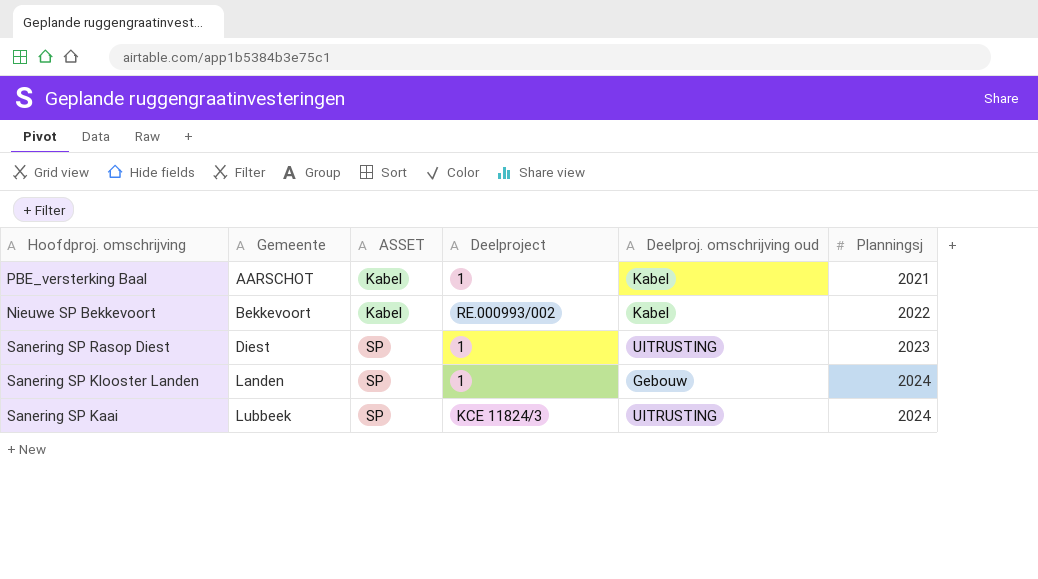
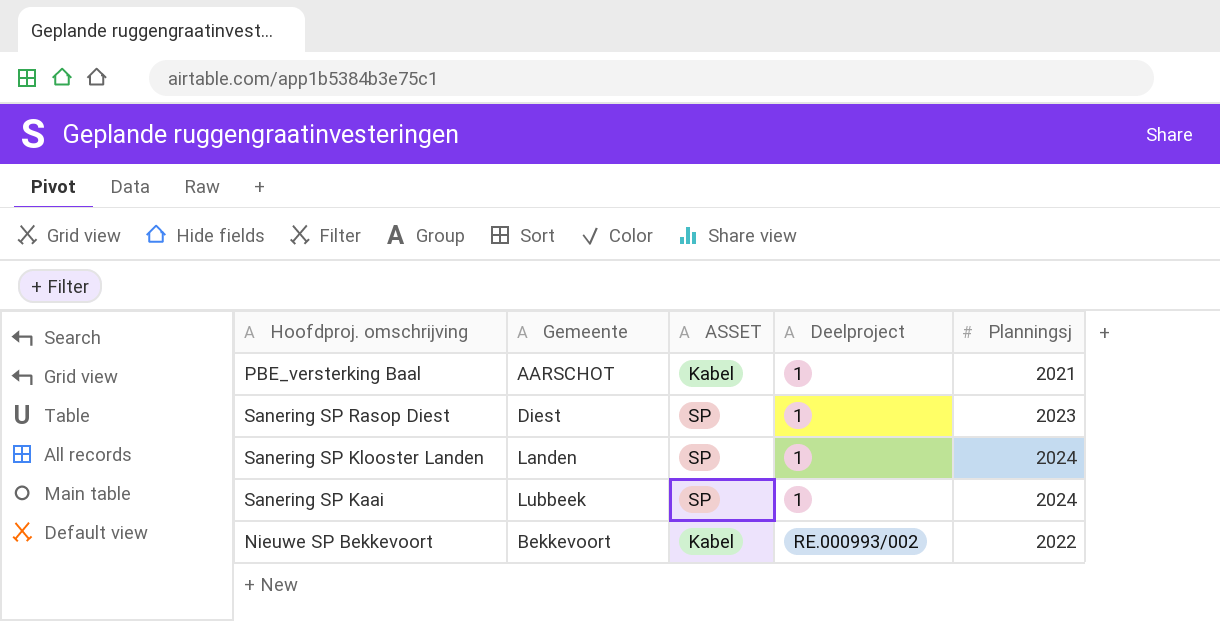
row order: Gemeente ascending -> Deelproject ascending
column Deelproj. omschrijving oud | position: 5 -> none
Sanering SP Kaai | Deelproject: KCE 11824/3 -> 1

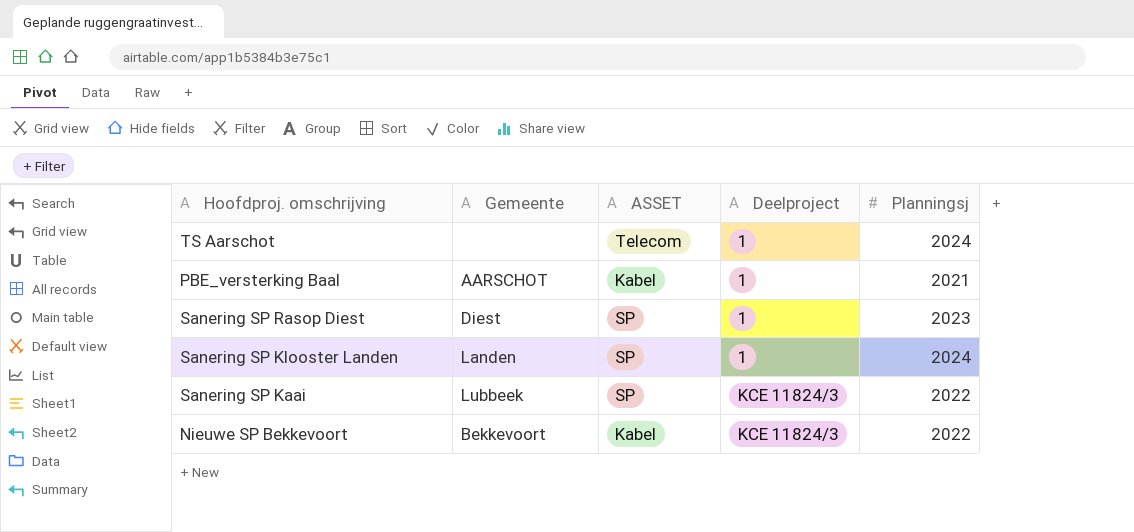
row TS Aarschot: none -> none | Telecom | 1 | 2024
Sanering SP Kaai | Deelproject: 1 -> KCE 11824/3
Sanering SP Kaai | Planningsj: 2024 -> 2022
Nieuwe SP Bekkevoort | Deelproject: RE.000993/002 -> KCE 11824/3

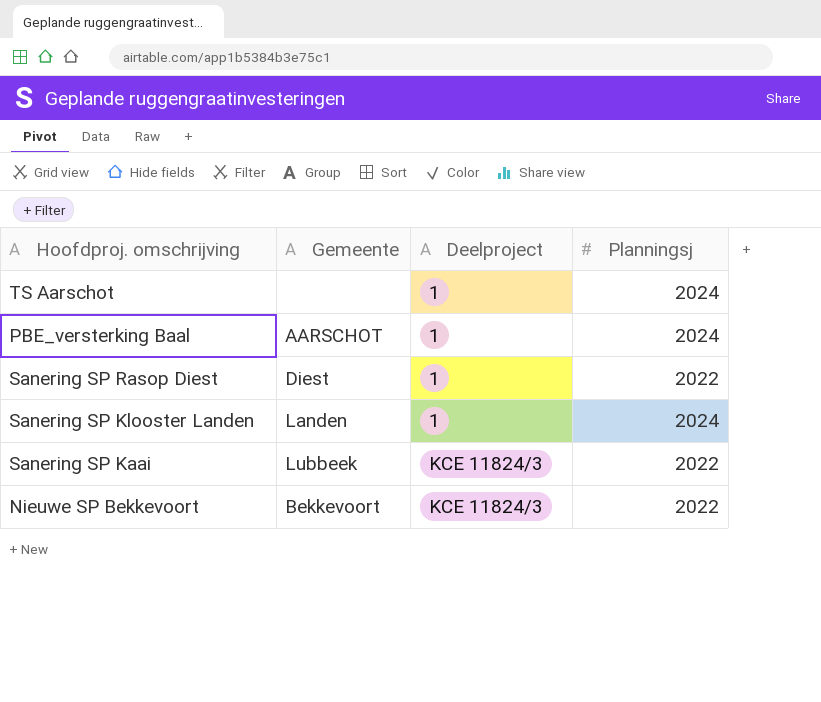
column ASSET | position: 3 -> none
PBE_versterking Baal | Planningsj: 2021 -> 2024
Sanering SP Rasop Diest | Planningsj: 2023 -> 2022

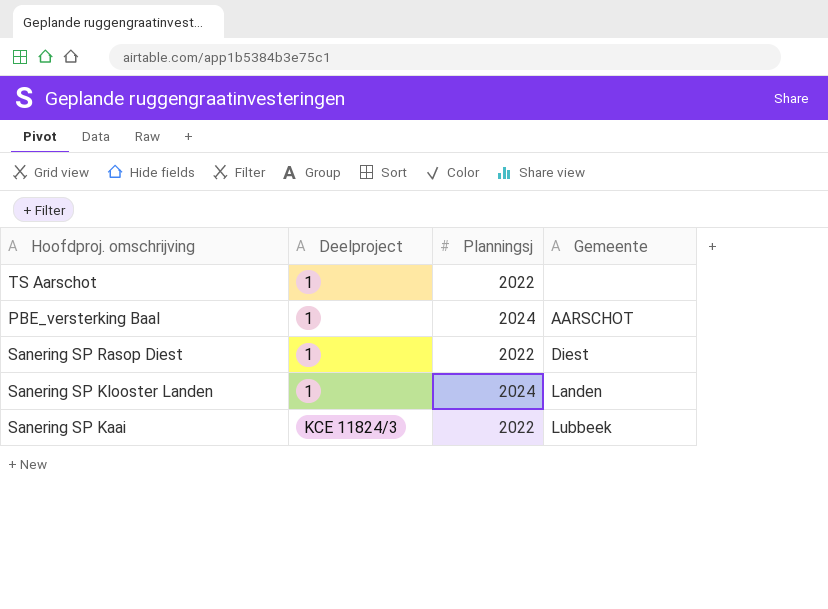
column Gemeente | position: 2 -> 4
row Nieuwe SP Bekkevoort: Bekkevoort | KCE 11824/3 | 2022 -> none
TS Aarschot | Planningsj: 2024 -> 2022

